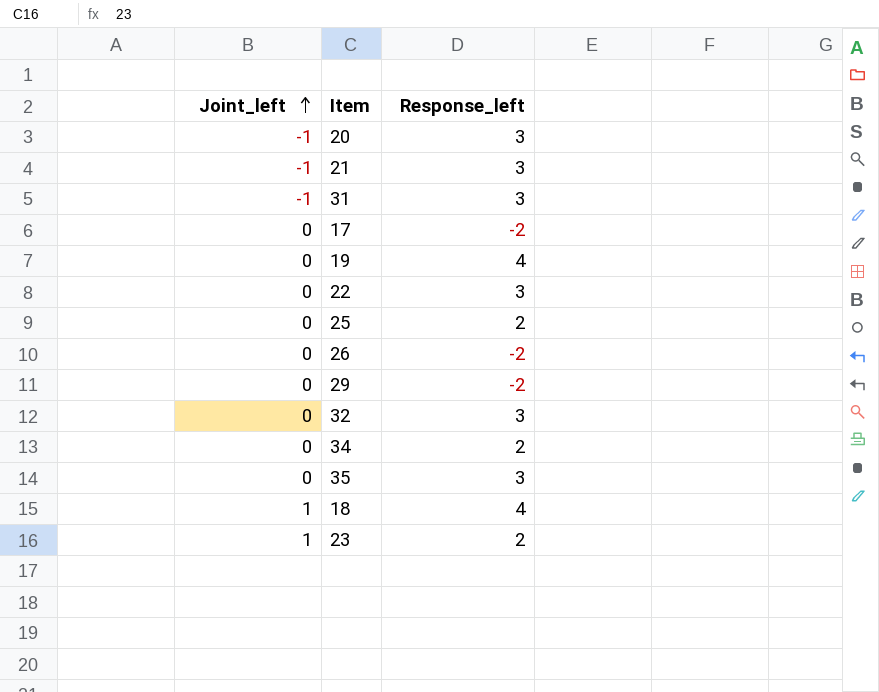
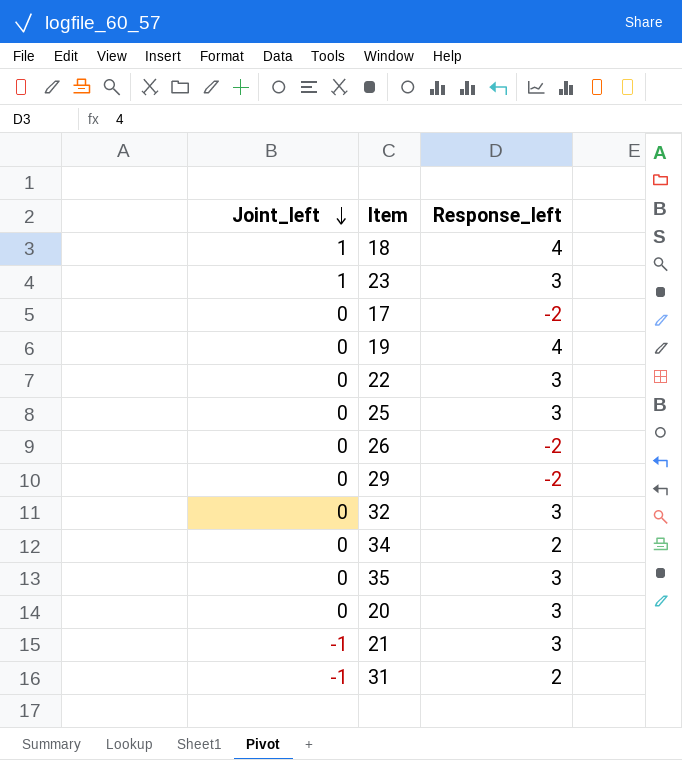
row order: Joint_left ascending -> Joint_left descending
23 | Response_left: 2 -> 3
25 | Response_left: 2 -> 3
20 | Joint_left: -1 -> 0
31 | Response_left: 3 -> 2

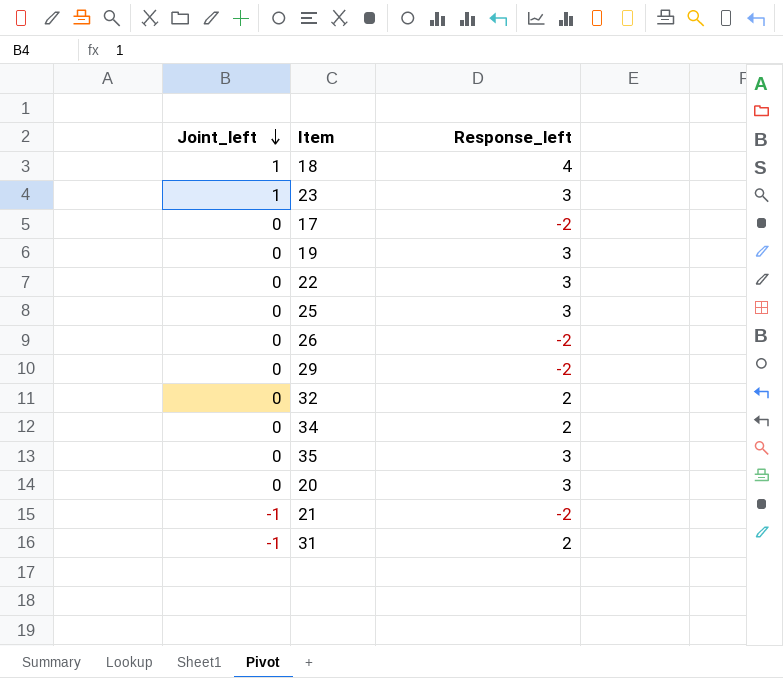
19 | Response_left: 4 -> 3
32 | Response_left: 3 -> 2
21 | Response_left: 3 -> -2

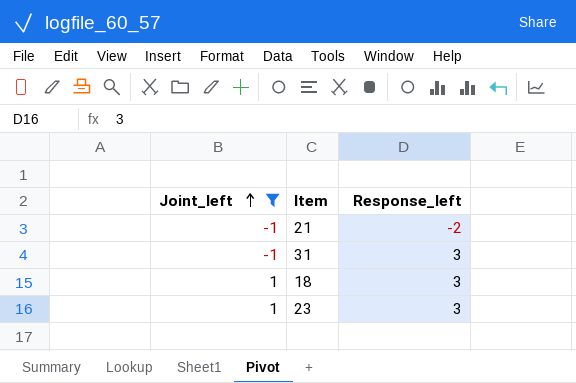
filter: none -> Joint_left != 0
row order: Joint_left descending -> Joint_left ascending
31 | Response_left: 2 -> 3
18 | Response_left: 4 -> 3

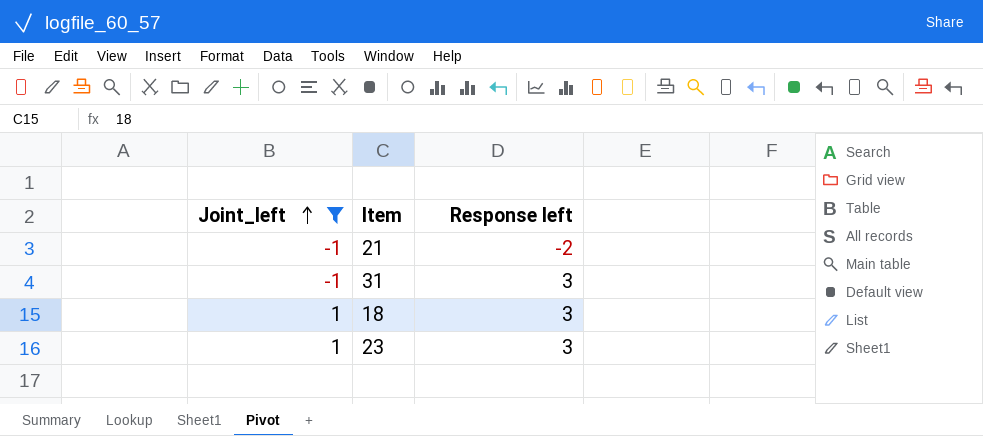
column name: Response_left -> Response left

